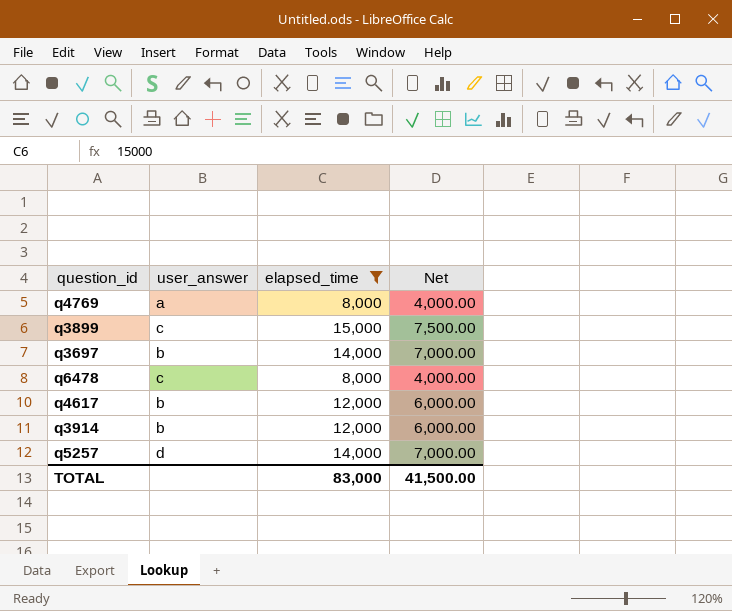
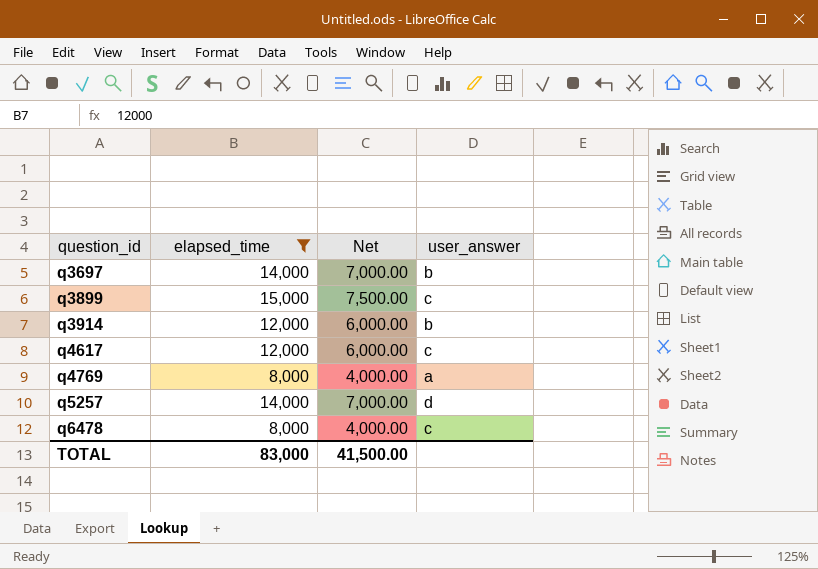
row order: none -> question_id ascending
column user_answer | position: 2 -> 4
q4617 | user_answer: b -> c

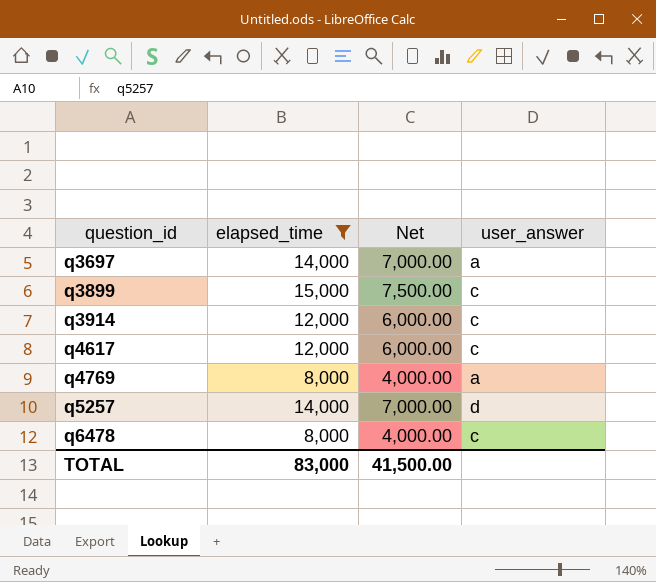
q3697 | user_answer: b -> a
q3914 | user_answer: b -> c

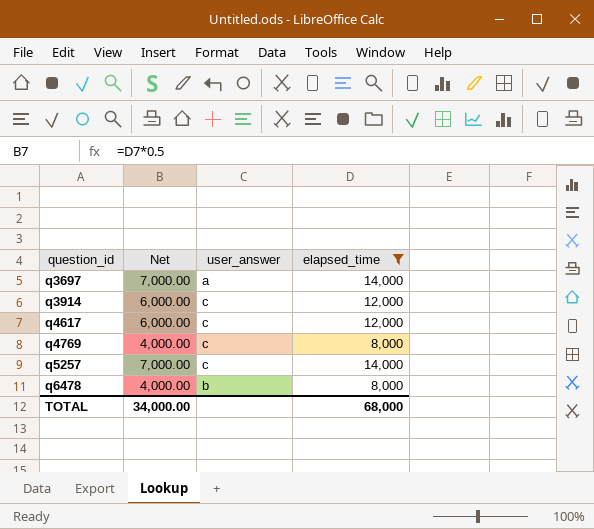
column elapsed_time | position: 2 -> 4
row q3899: 15,000 | 7,500.00 | c -> none
q4769 | user_answer: a -> c
q5257 | user_answer: d -> c
q6478 | user_answer: c -> b
TOTAL | Net: 41,500.00 -> 34,000.00
TOTAL | elapsed_time: 83,000 -> 68,000

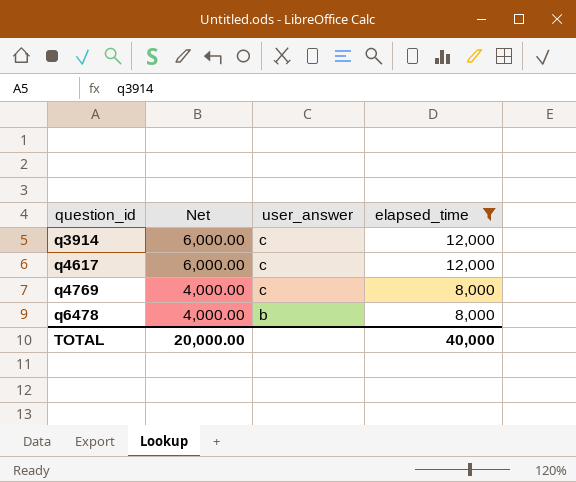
row q3697: 7,000.00 | a | 14,000 -> none
row q5257: 7,000.00 | c | 14,000 -> none
TOTAL | Net: 34,000.00 -> 20,000.00
TOTAL | elapsed_time: 68,000 -> 40,000

